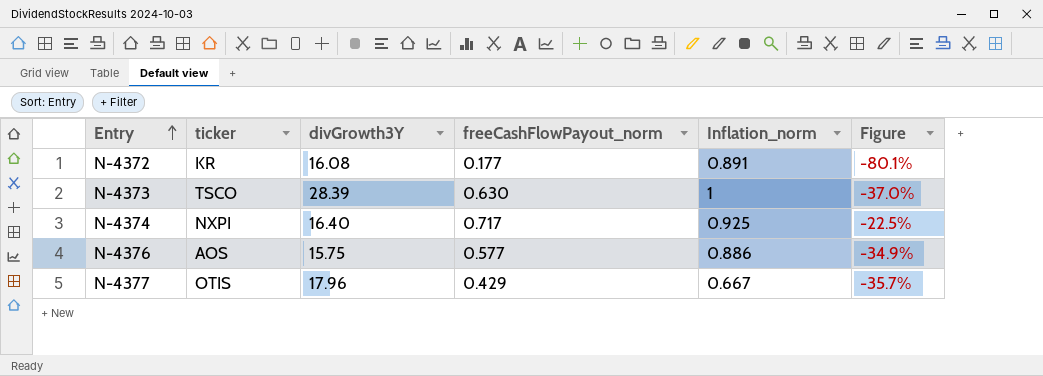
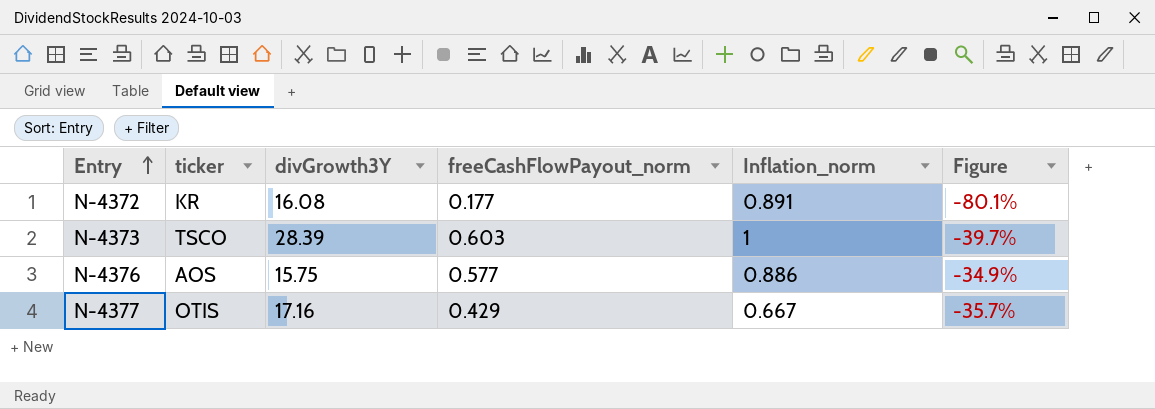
row N-4374: NXPI | 16.40 | 0.717 | 0.925 | -22.5% -> none
N-4373 | freeCashFlowPayout_norm: 0.630 -> 0.603
N-4373 | Figure: -37.0% -> -39.7%
N-4377 | divGrowth3Y: 17.96 -> 17.16

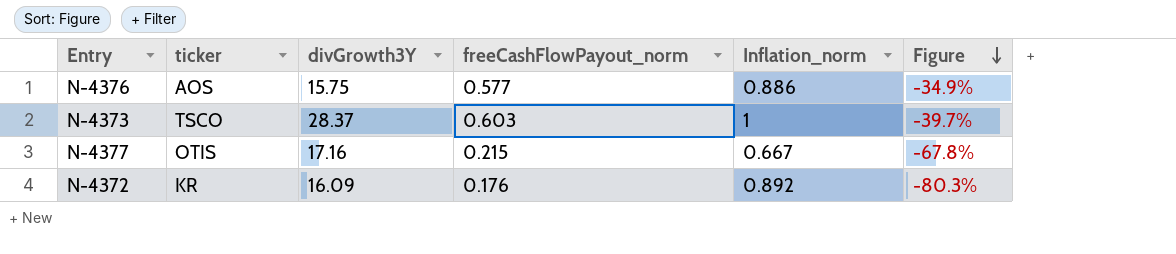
row order: Entry ascending -> Figure descending
N-4373 | divGrowth3Y: 28.39 -> 28.37
N-4377 | freeCashFlowPayout_norm: 0.429 -> 0.215
N-4377 | Figure: -35.7% -> -67.8%
N-4372 | divGrowth3Y: 16.08 -> 16.09
N-4372 | freeCashFlowPayout_norm: 0.177 -> 0.176
N-4372 | Inflation_norm: 0.891 -> 0.892
N-4372 | Figure: -80.1% -> -80.3%

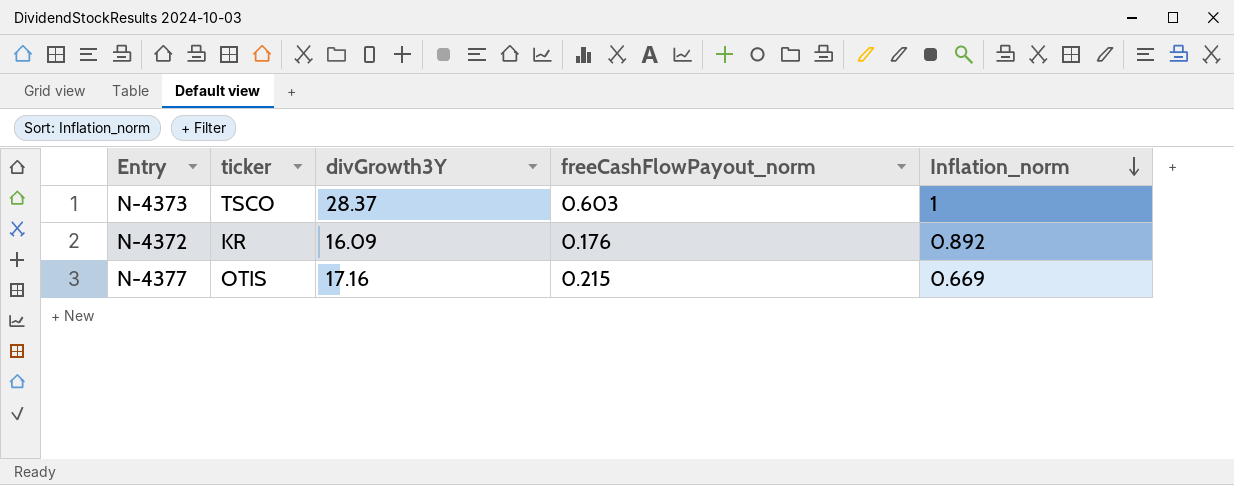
row order: Figure descending -> Inflation_norm descending
column Figure | formula: ([freeCashFlowPayout_norm] - [Inflation_norm]) / [Inflation_norm] -> none
row N-4376: AOS | 15.75 | 0.577 | 0.886 | -34.9% -> none
N-4377 | Inflation_norm: 0.667 -> 0.669

